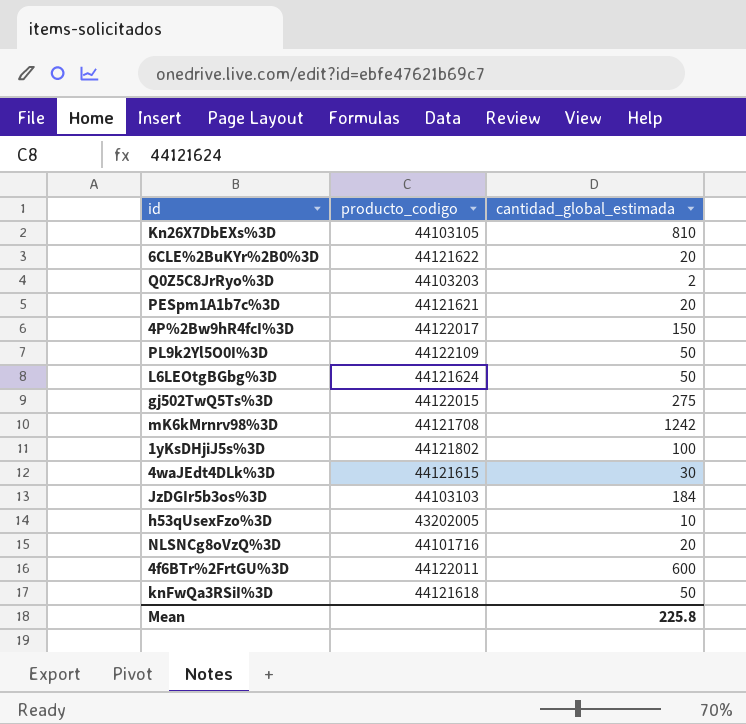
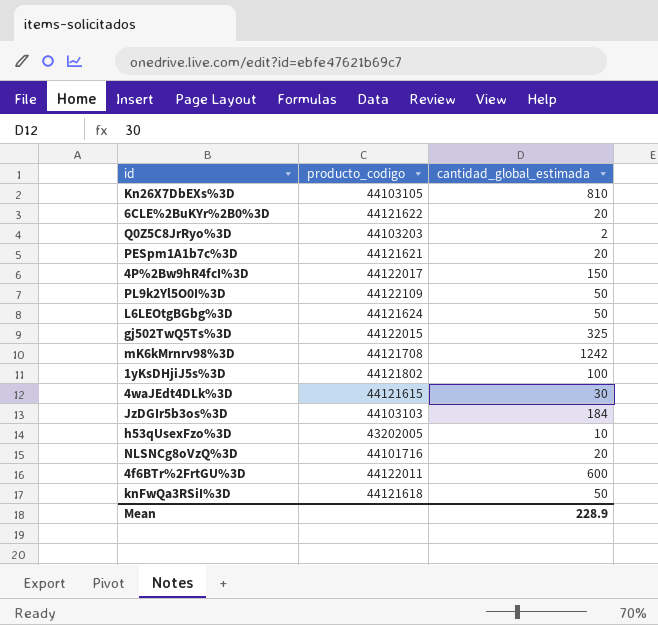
gj502TwQ5Ts%3D | cantidad_global_estimada: 275 -> 325
Mean | cantidad_global_estimada: 225.8 -> 228.9

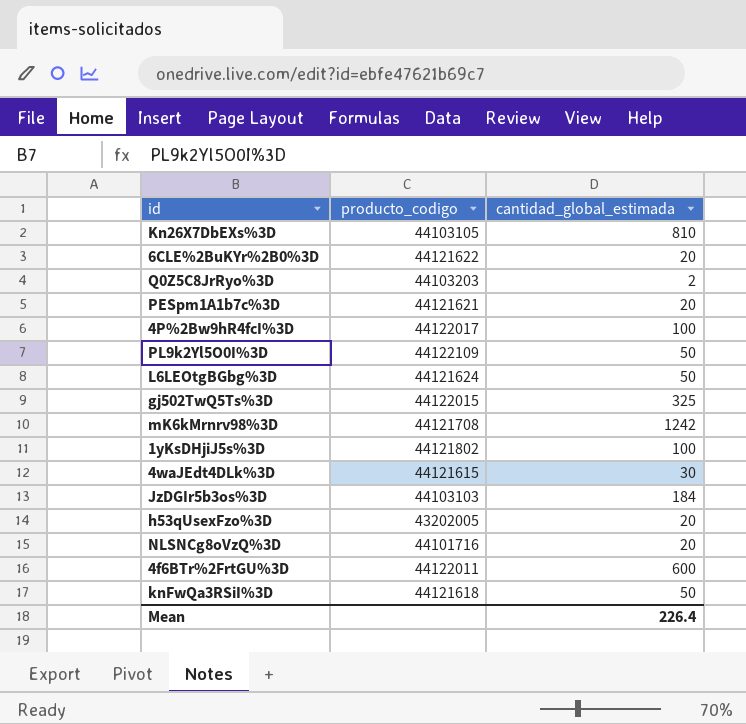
4P%2Bw9hR4fcI%3D | cantidad_global_estimada: 150 -> 100
h53qUsexFzo%3D | cantidad_global_estimada: 10 -> 20
Mean | cantidad_global_estimada: 228.9 -> 226.4

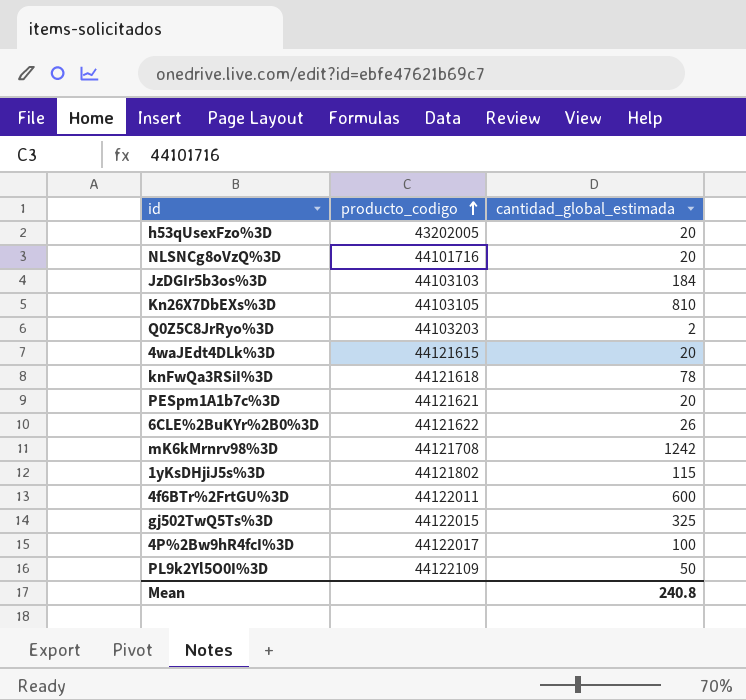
row order: none -> producto_codigo ascending
row L6LEOtgBGbg%3D: 44121624 | 50 -> none
4waJEdt4DLk%3D | cantidad_global_estimada: 30 -> 20
knFwQa3RSiI%3D | cantidad_global_estimada: 50 -> 78
6CLE%2BuKYr%2B0%3D | cantidad_global_estimada: 20 -> 26
1yKsDHjiJ5s%3D | cantidad_global_estimada: 100 -> 115
Mean | cantidad_global_estimada: 226.4 -> 240.8

